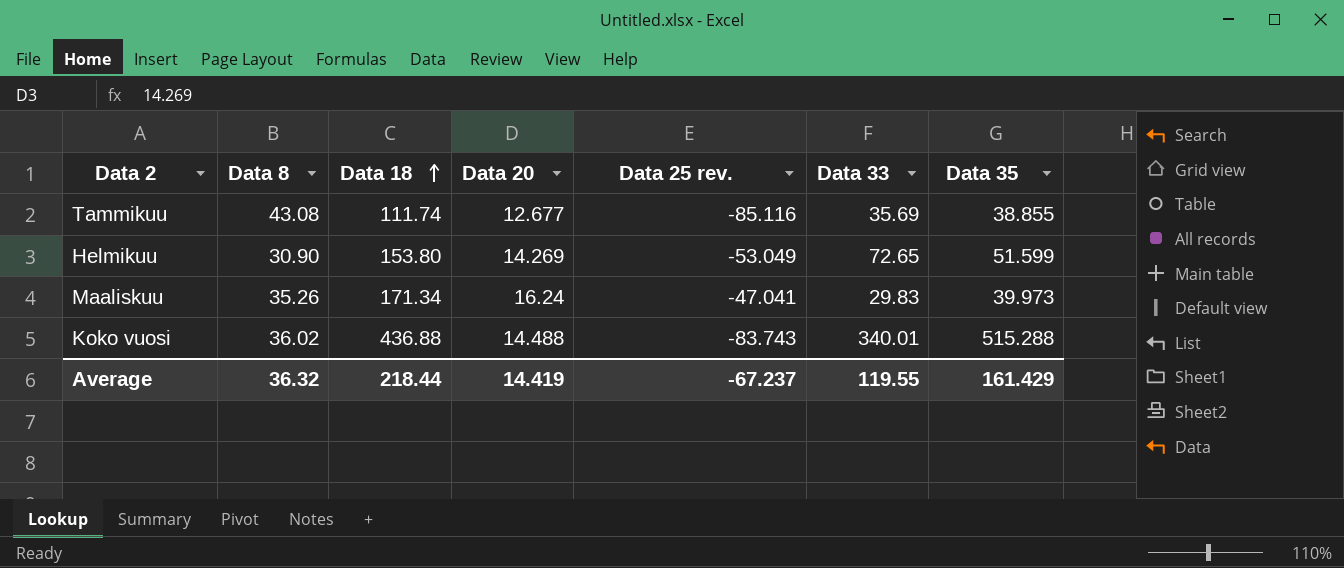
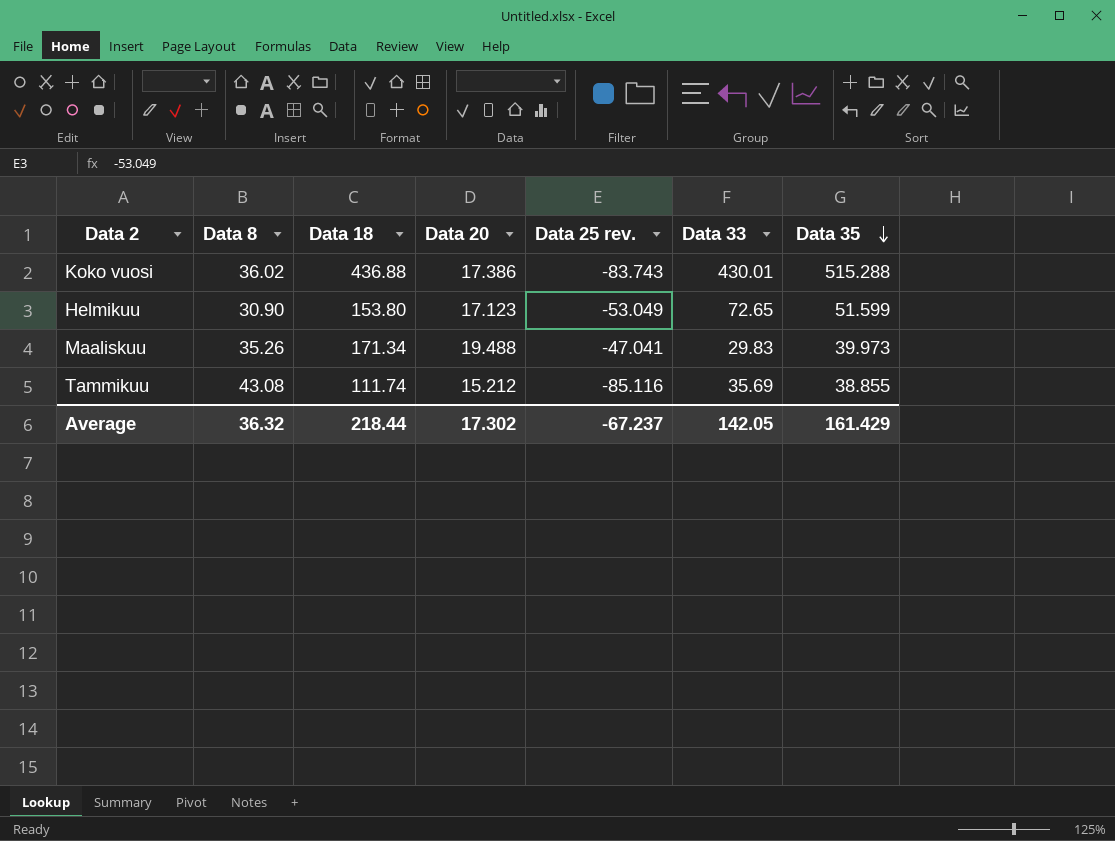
row order: Data 18 ascending -> Data 35 descending
Koko vuosi | Data 20: 14.488 -> 17.386
Koko vuosi | Data 33: 340.01 -> 430.01
Helmikuu | Data 20: 14.269 -> 17.123
Maaliskuu | Data 20: 16.24 -> 19.488
Tammikuu | Data 20: 12.677 -> 15.212
Average | Data 20: 14.419 -> 17.302
Average | Data 33: 119.55 -> 142.05

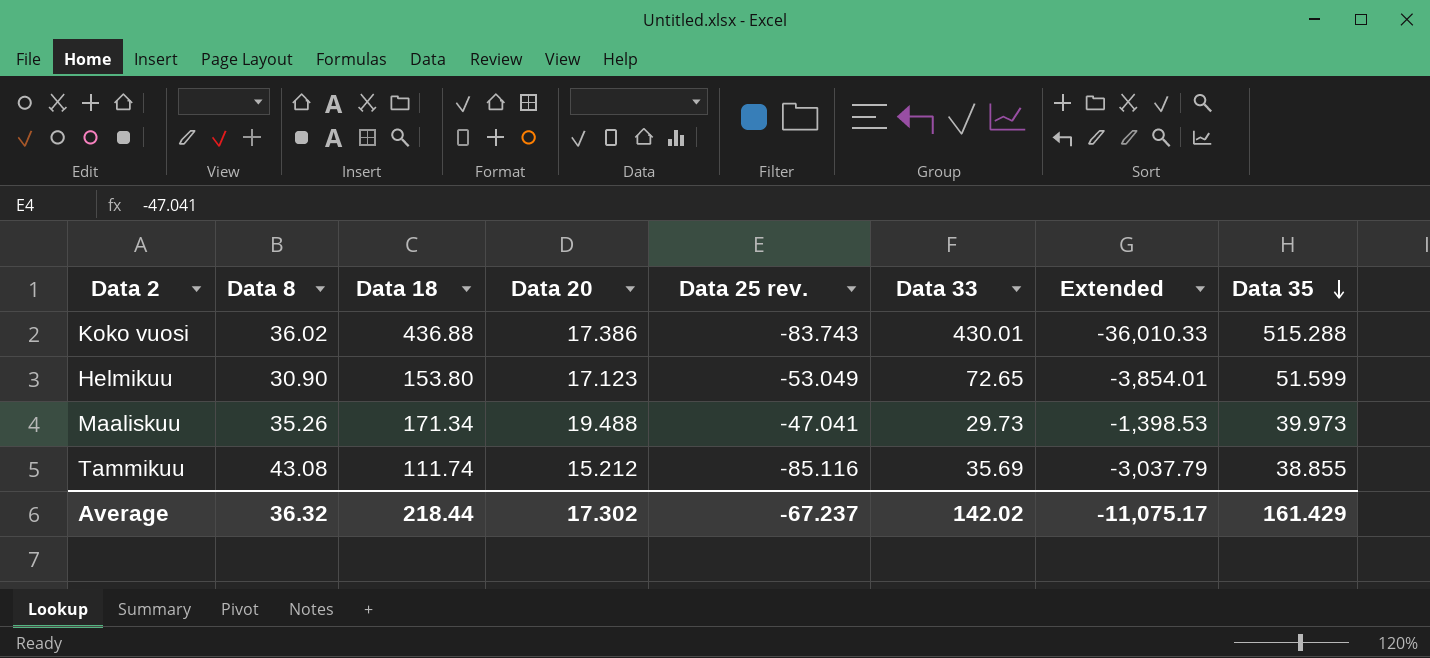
column Extended | formula: none -> [Data 25 rev.] * [Data 33]
Maaliskuu | Data 33: 29.83 -> 29.73
Average | Data 33: 142.05 -> 142.02

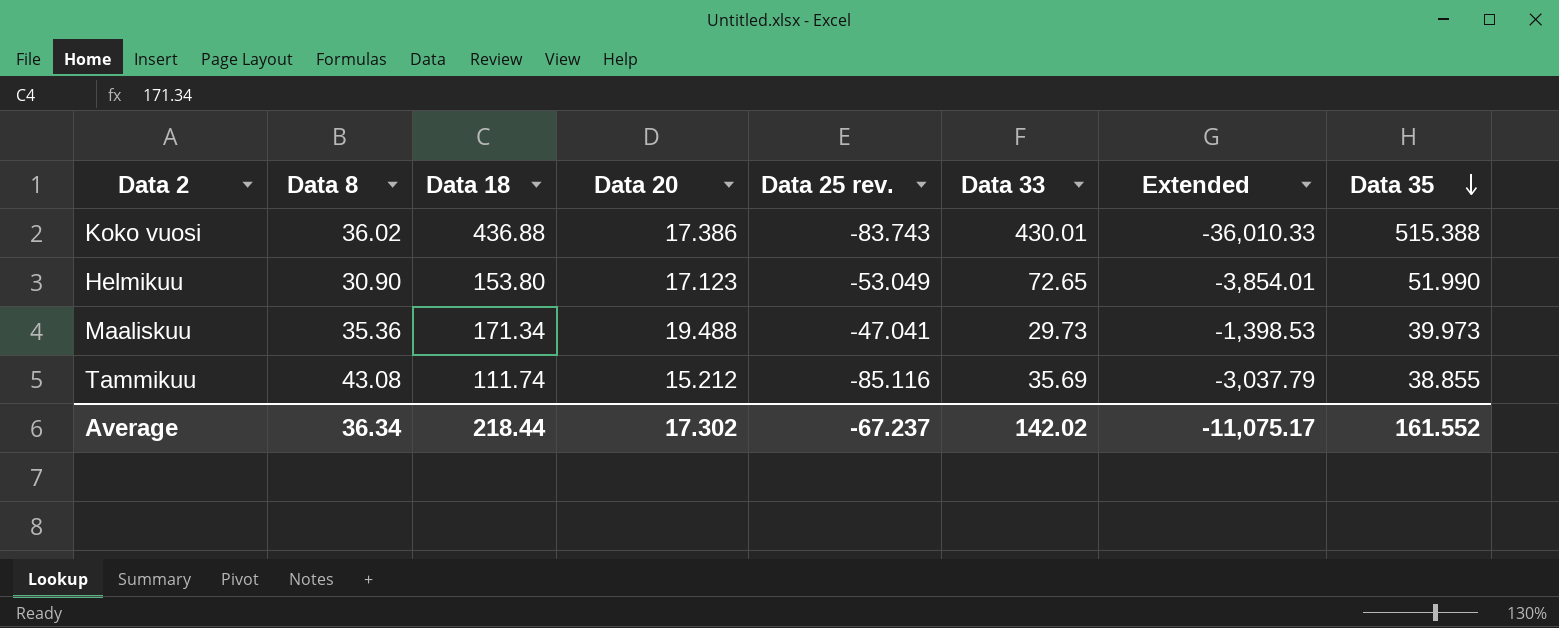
Koko vuosi | Data 35: 515.288 -> 515.388
Helmikuu | Data 35: 51.599 -> 51.990
Maaliskuu | Data 8: 35.26 -> 35.36
Average | Data 8: 36.32 -> 36.34
Average | Data 35: 161.429 -> 161.552

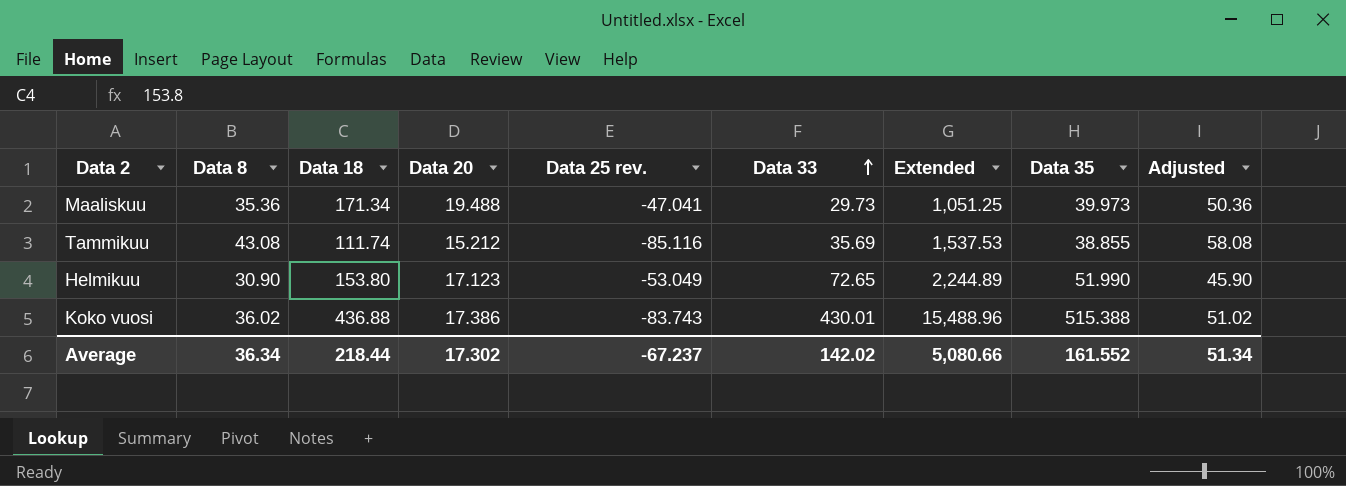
row order: Data 35 descending -> Data 33 ascending
column Extended | formula: [Data 25 rev.] * [Data 33] -> [Data 8] * [Data 33]
column Adjusted | formula: none -> [Data 8] + 15
Average | Extended: -11,075.17 -> 5,080.66

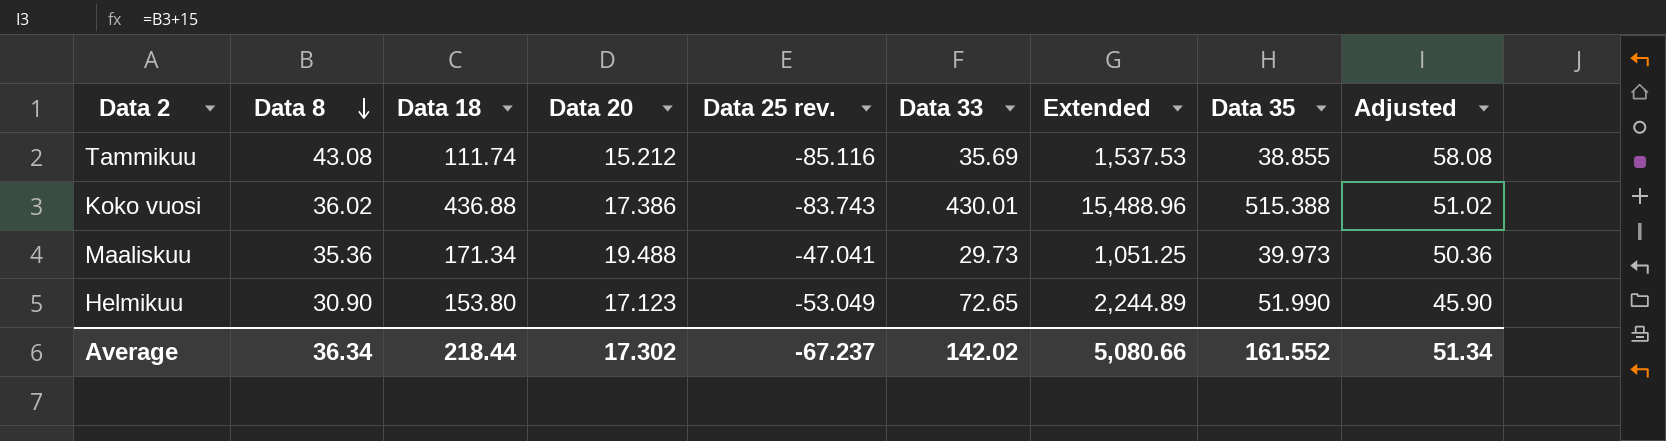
row order: Data 33 ascending -> Data 8 descending

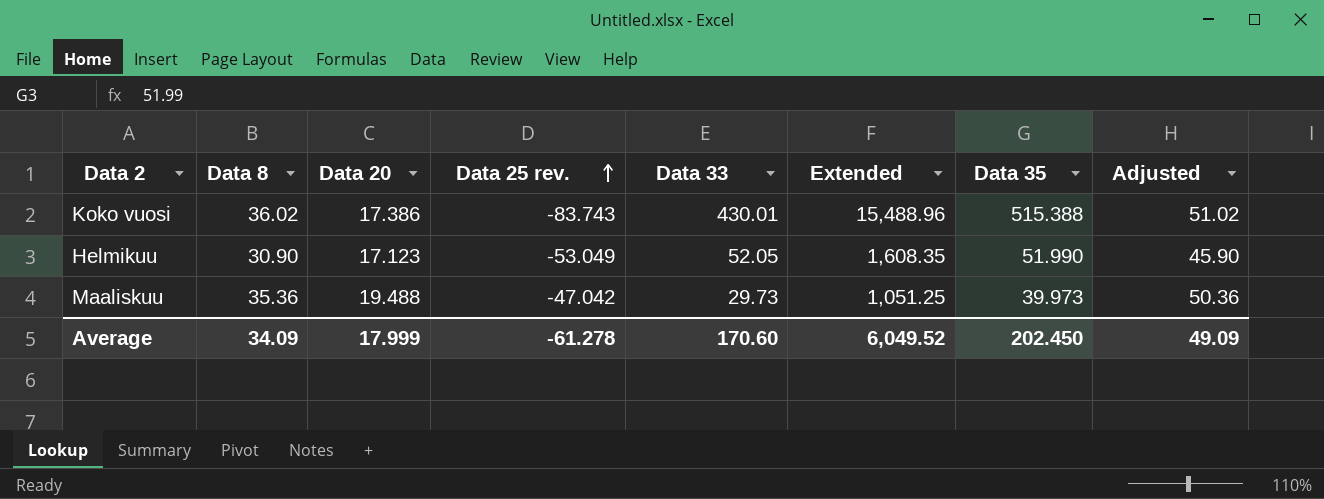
row order: Data 8 descending -> Data 25 rev. ascending
column Data 18 | position: 3 -> none
row Tammikuu: 43.08 | 111.74 | 15.212 | -85.116 | 35.69 | 1,537.53 | 38.855 | 58.08 -> none
Helmikuu | Data 33: 72.65 -> 52.05
Helmikuu | Extended: 2,244.89 -> 1,608.35
Maaliskuu | Data 25 rev.: -47.041 -> -47.042
Average | Data 8: 36.34 -> 34.09
Average | Data 20: 17.302 -> 17.999
Average | Data 25 rev.: -67.237 -> -61.278
Average | Data 33: 142.02 -> 170.60
Average | Extended: 5,080.66 -> 6,049.52
Average | Data 35: 161.552 -> 202.450
Average | Adjusted: 51.34 -> 49.09

